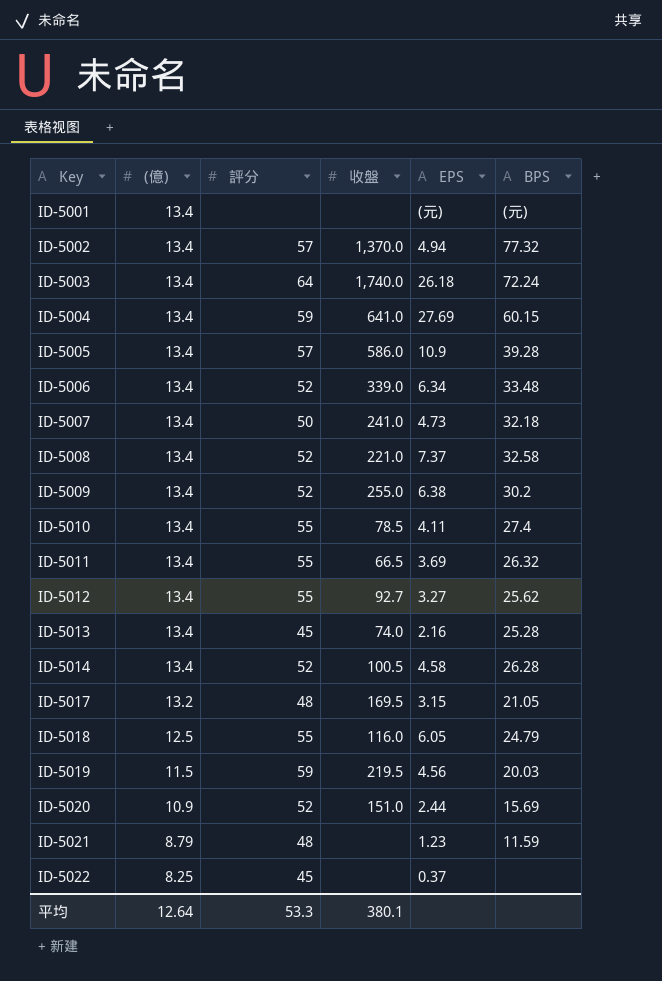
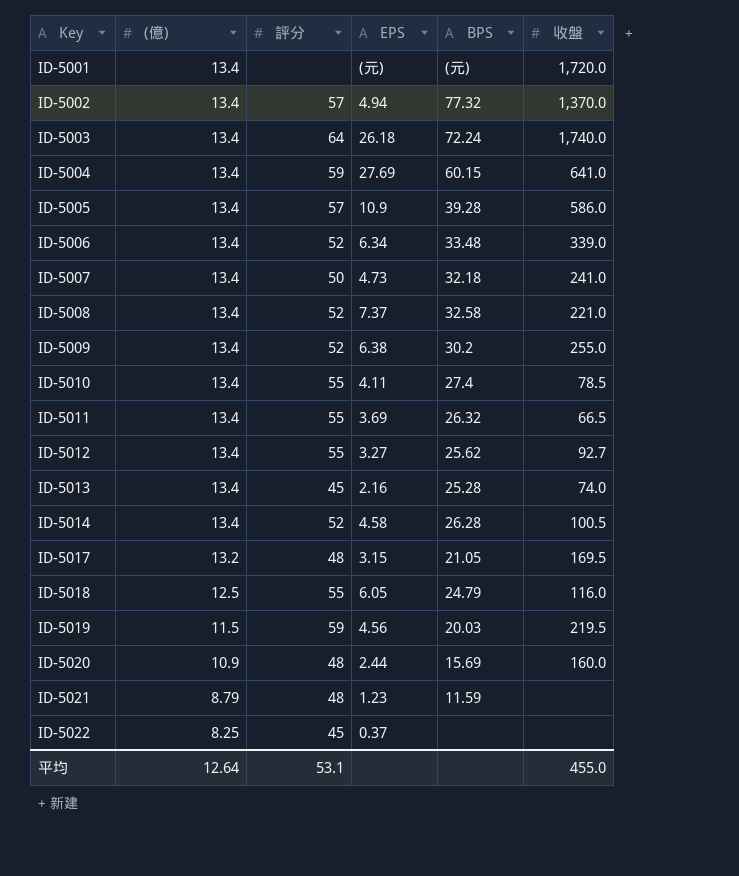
column 收盤 | position: 4 -> 6
ID-5001 | 收盤: none -> 1,720.0
ID-5020 | 評分: 52 -> 48
ID-5020 | 收盤: 151.0 -> 160.0
平均 | 評分: 53.3 -> 53.1
平均 | 收盤: 380.1 -> 455.0

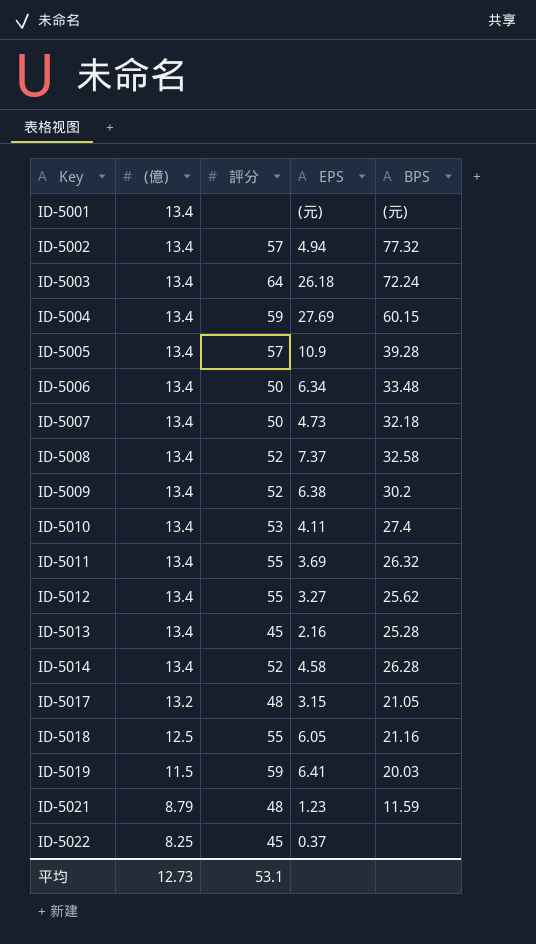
column 收盤 | position: 6 -> none
row ID-5020: 10.9 | 48 | 2.44 | 15.69 | 160.0 -> none
ID-5006 | 評分: 52 -> 50
ID-5010 | 評分: 55 -> 53
ID-5018 | BPS: 24.79 -> 21.16
ID-5019 | EPS: 4.56 -> 6.41
平均 | (億): 12.64 -> 12.73

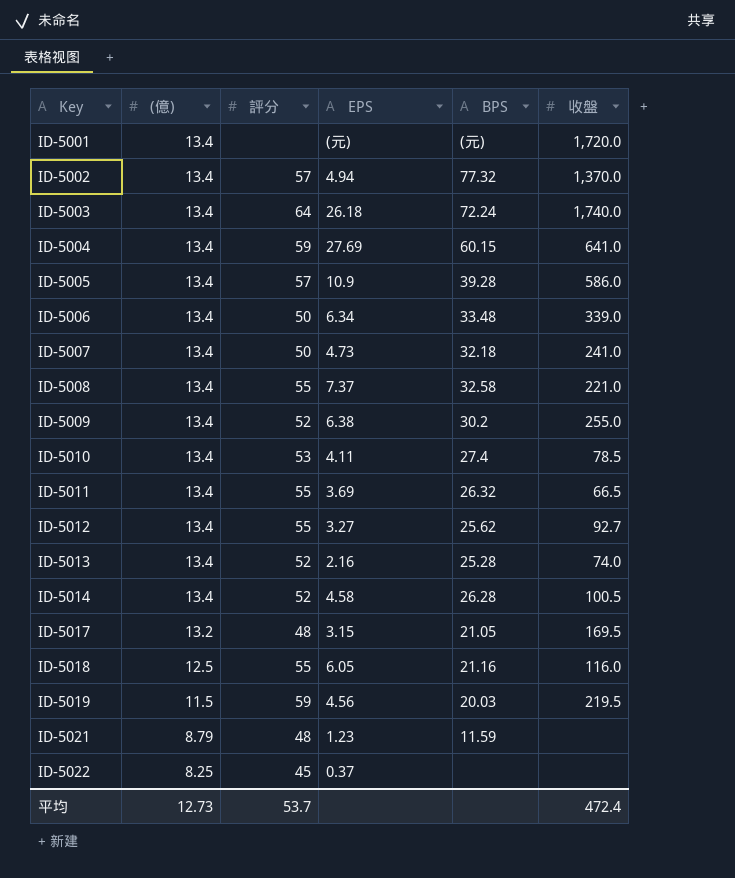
column 收盤 | position: none -> 6
ID-5008 | 評分: 52 -> 55
ID-5013 | 評分: 45 -> 52
ID-5019 | EPS: 6.41 -> 4.56
平均 | 評分: 53.1 -> 53.7

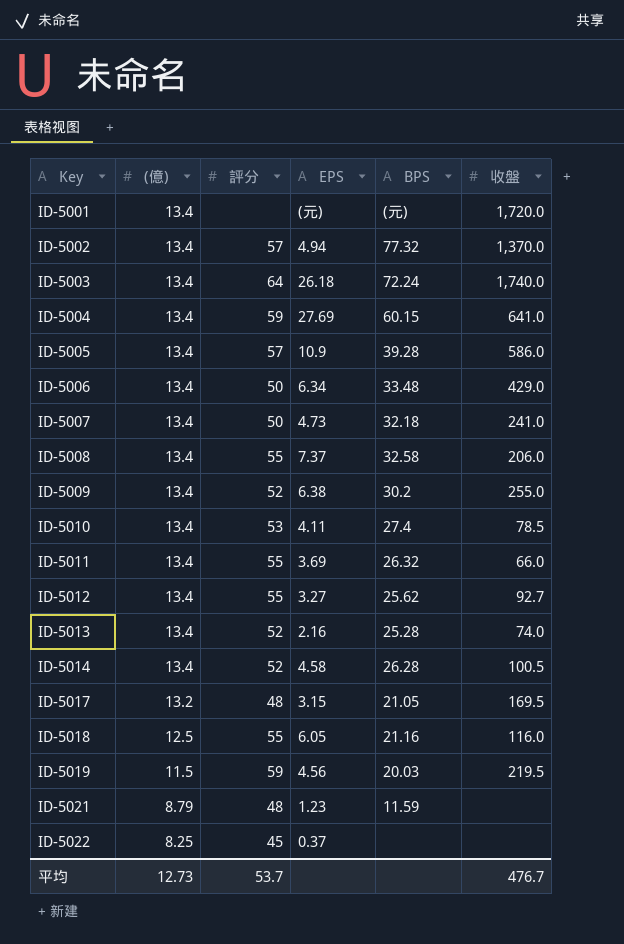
ID-5006 | 收盤: 339.0 -> 429.0
ID-5008 | 收盤: 221.0 -> 206.0
ID-5011 | 收盤: 66.5 -> 66.0
平均 | 收盤: 472.4 -> 476.7

